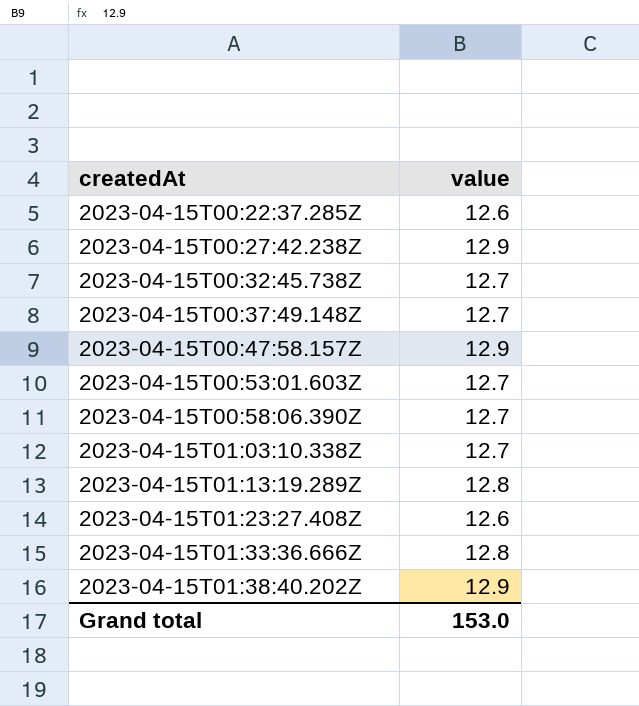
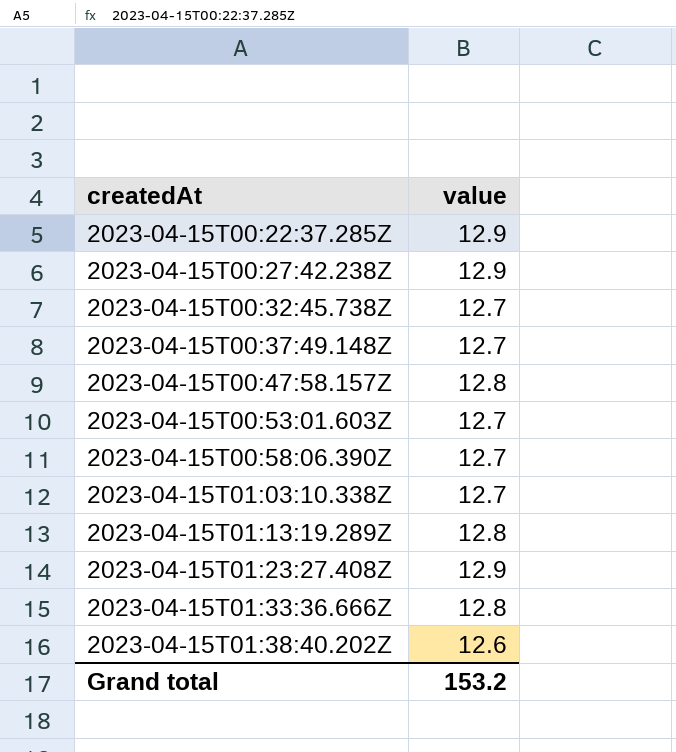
2023-04-15T00:22:37.285Z | value: 12.6 -> 12.9
2023-04-15T00:47:58.157Z | value: 12.9 -> 12.8
2023-04-15T01:23:27.408Z | value: 12.6 -> 12.9
2023-04-15T01:38:40.202Z | value: 12.9 -> 12.6
Grand total | value: 153.0 -> 153.2

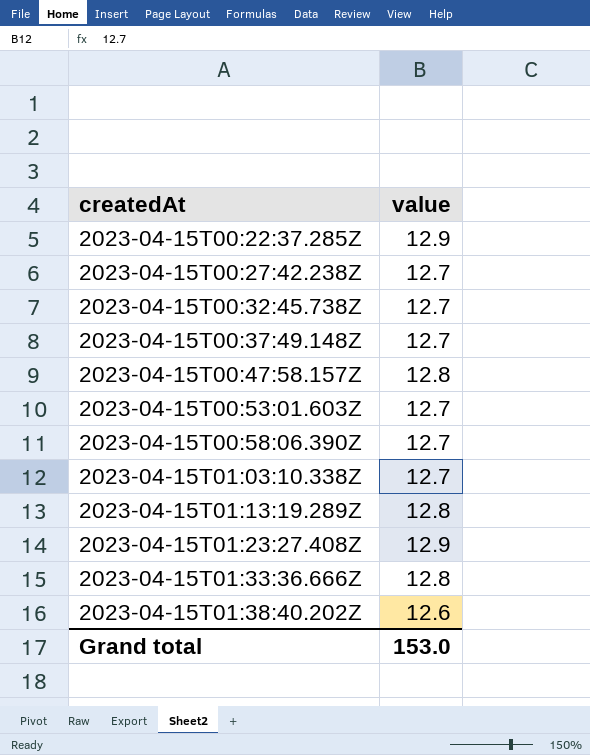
2023-04-15T00:27:42.238Z | value: 12.9 -> 12.7
Grand total | value: 153.2 -> 153.0

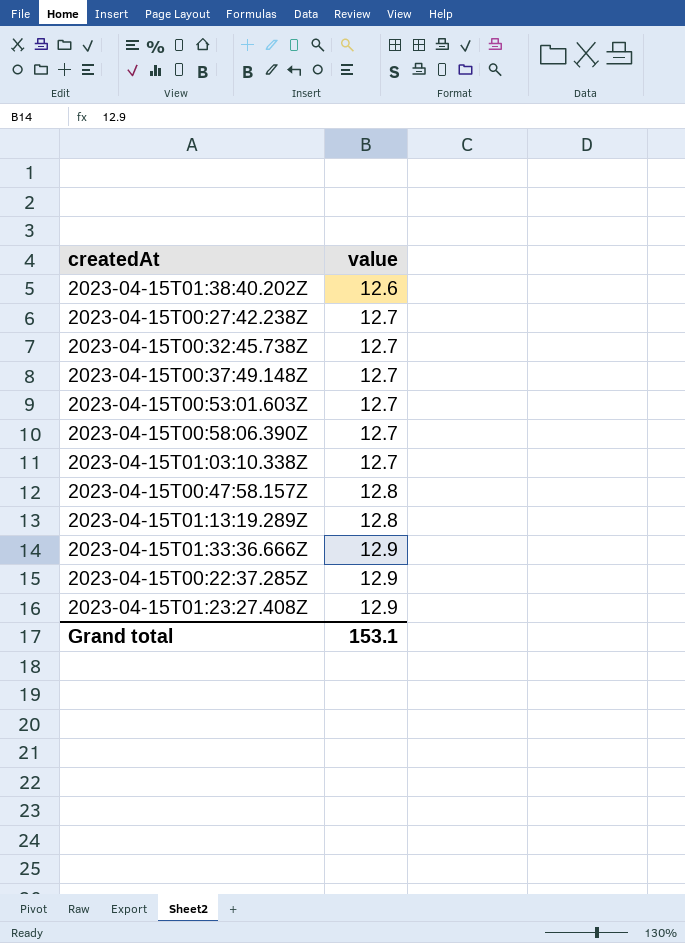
row order: createdAt ascending -> value ascending
2023-04-15T01:33:36.666Z | value: 12.8 -> 12.9
Grand total | value: 153.0 -> 153.1

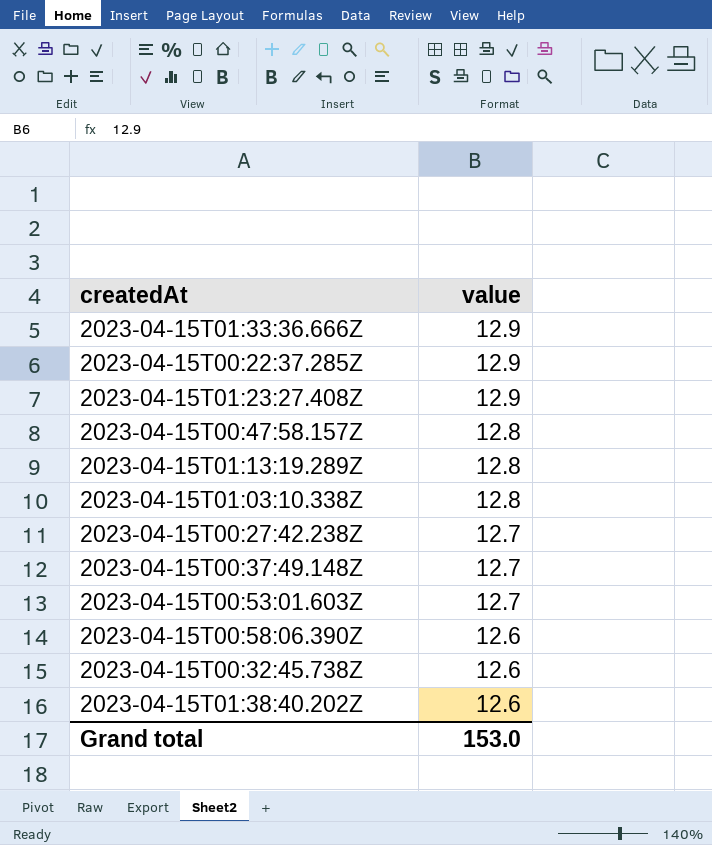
row order: value ascending -> value descending
2023-04-15T01:03:10.338Z | value: 12.7 -> 12.8
2023-04-15T00:58:06.390Z | value: 12.7 -> 12.6
2023-04-15T00:32:45.738Z | value: 12.7 -> 12.6
Grand total | value: 153.1 -> 153.0

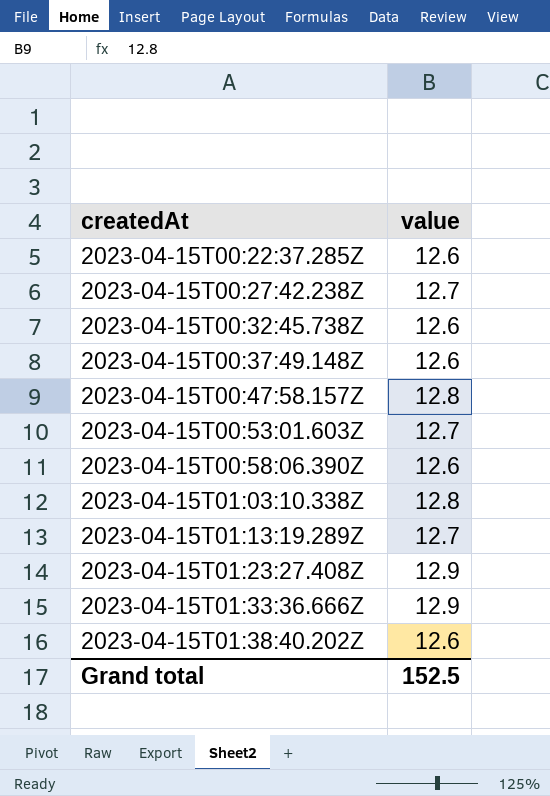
row order: value descending -> createdAt ascending
2023-04-15T00:22:37.285Z | value: 12.9 -> 12.6
2023-04-15T00:37:49.148Z | value: 12.7 -> 12.6
2023-04-15T01:13:19.289Z | value: 12.8 -> 12.7
Grand total | value: 153.0 -> 152.5

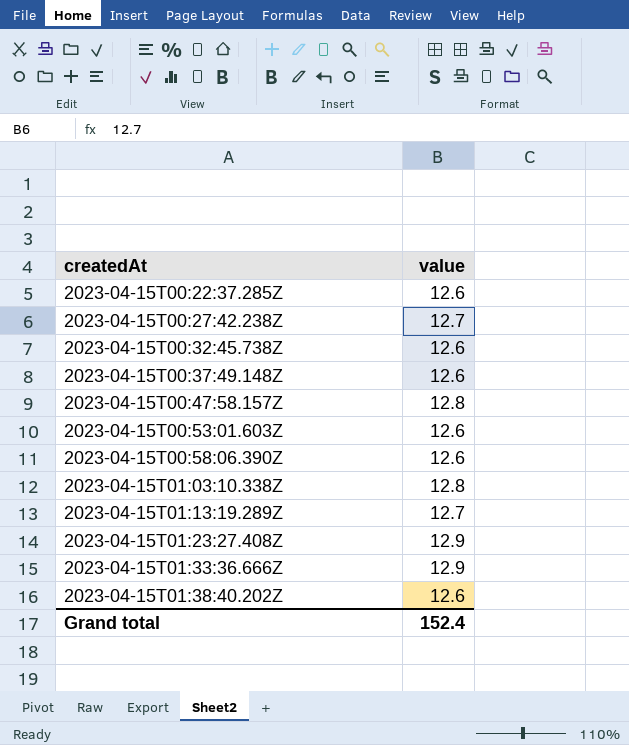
2023-04-15T00:53:01.603Z | value: 12.7 -> 12.6
Grand total | value: 152.5 -> 152.4

